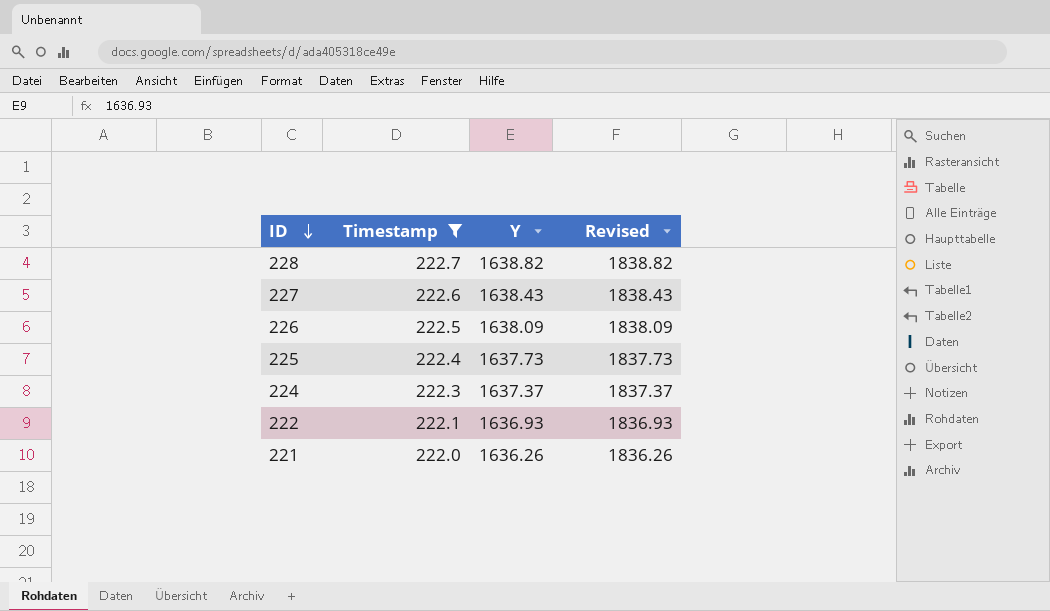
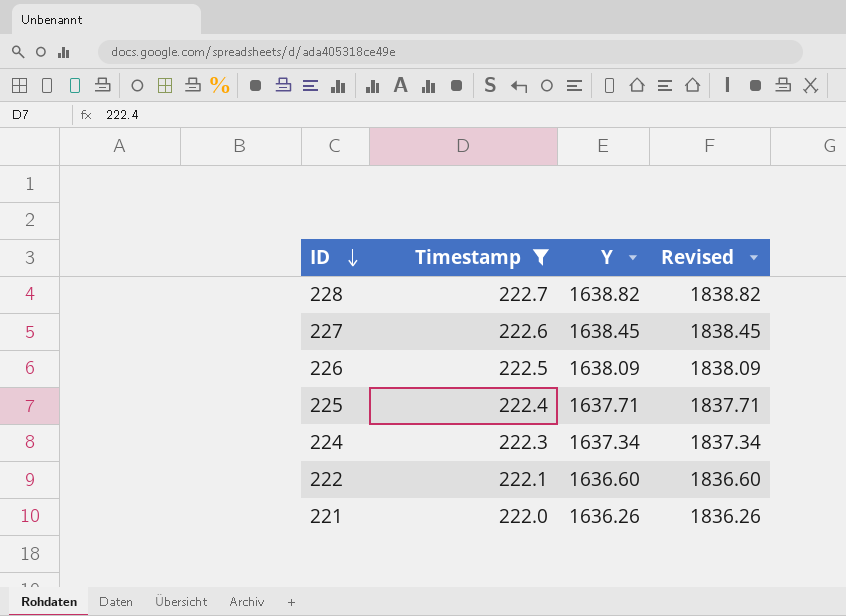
227 | Y: 1638.43 -> 1638.45
227 | Revised: 1838.43 -> 1838.45
225 | Y: 1637.73 -> 1637.71
225 | Revised: 1837.73 -> 1837.71
224 | Y: 1637.37 -> 1637.34
224 | Revised: 1837.37 -> 1837.34
222 | Y: 1636.93 -> 1636.60
222 | Revised: 1836.93 -> 1836.60

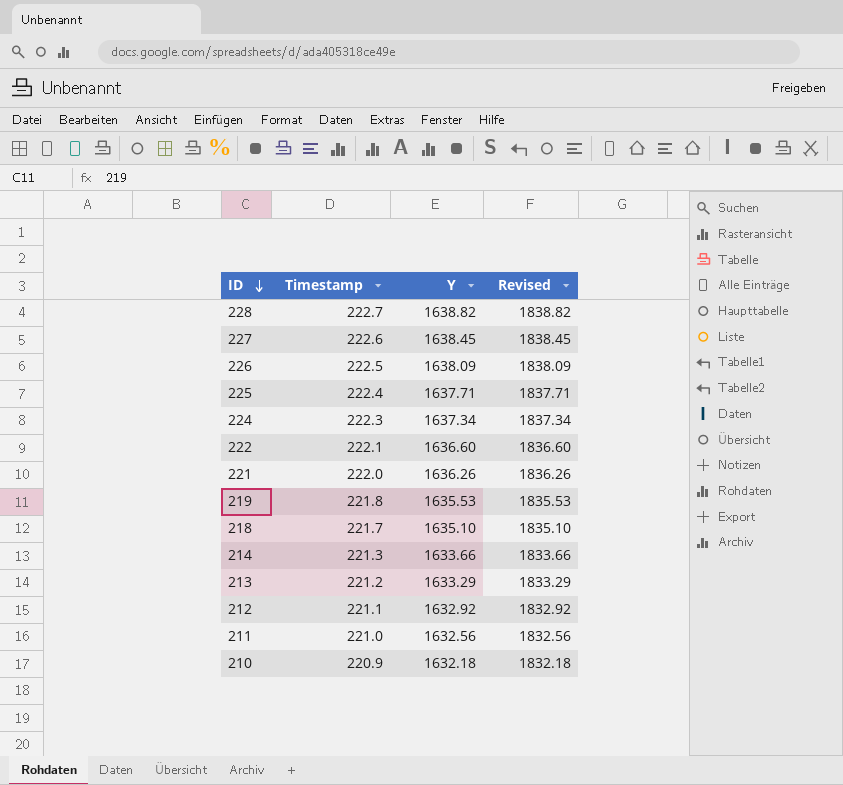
filter: Timestamp >= 222.0 -> none

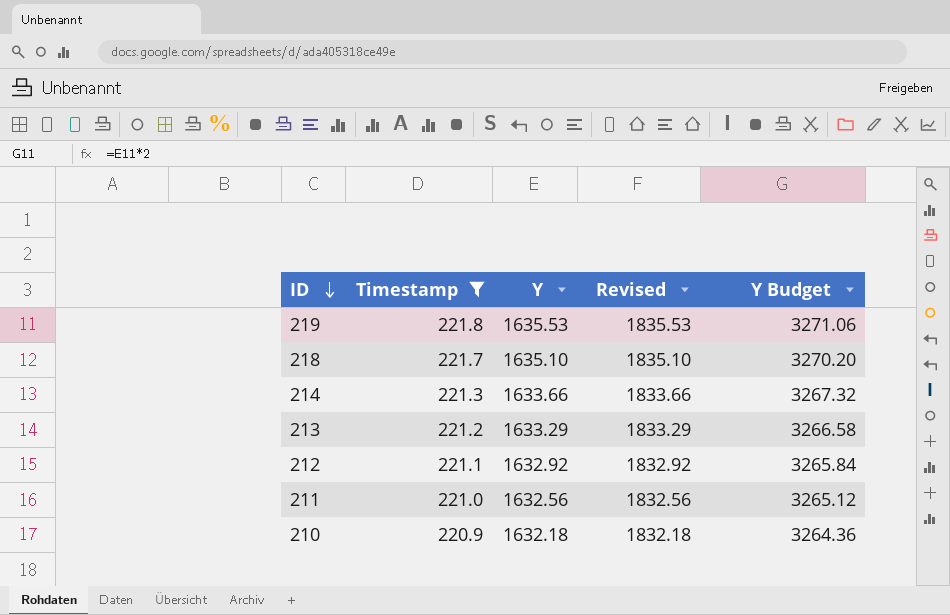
filter: none -> Timestamp <= 221.8
column Y Budget | formula: none -> [Y] * 2

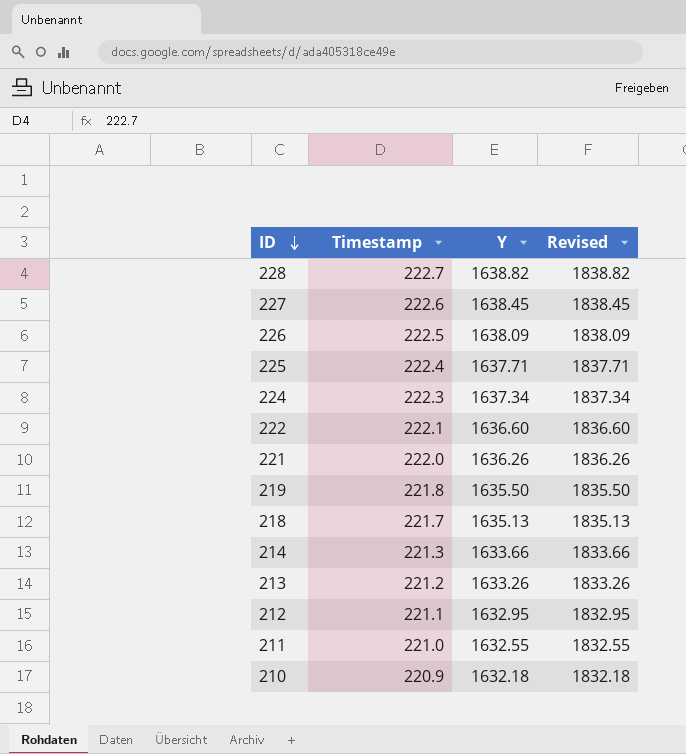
filter: Timestamp <= 221.8 -> none
column Y Budget | formula: [Y] * 2 -> none
219 | Y: 1635.53 -> 1635.50
219 | Revised: 1835.53 -> 1835.50
218 | Y: 1635.10 -> 1635.13
218 | Revised: 1835.10 -> 1835.13
213 | Y: 1633.29 -> 1633.26
213 | Revised: 1833.29 -> 1833.26
212 | Y: 1632.92 -> 1632.95
212 | Revised: 1832.92 -> 1832.95
211 | Y: 1632.56 -> 1632.55
211 | Revised: 1832.56 -> 1832.55

